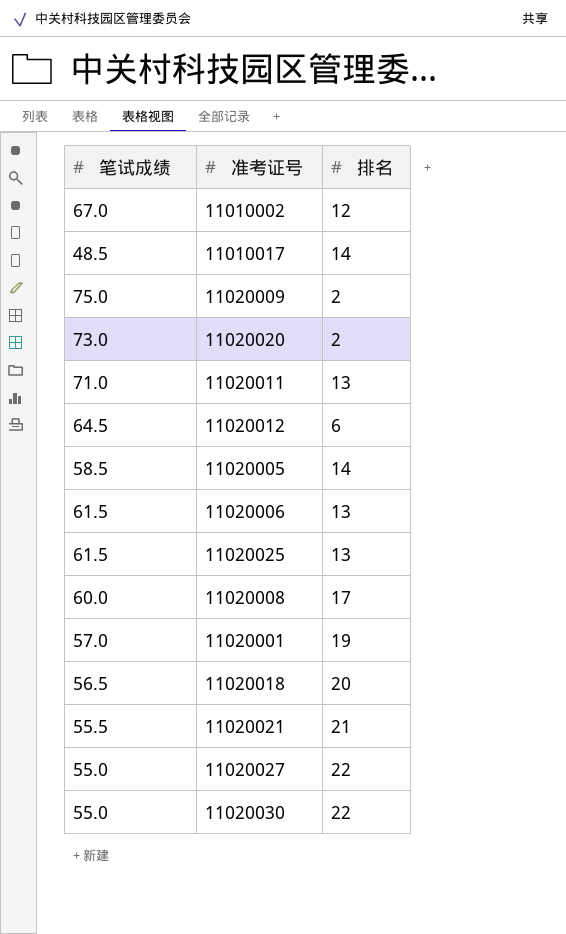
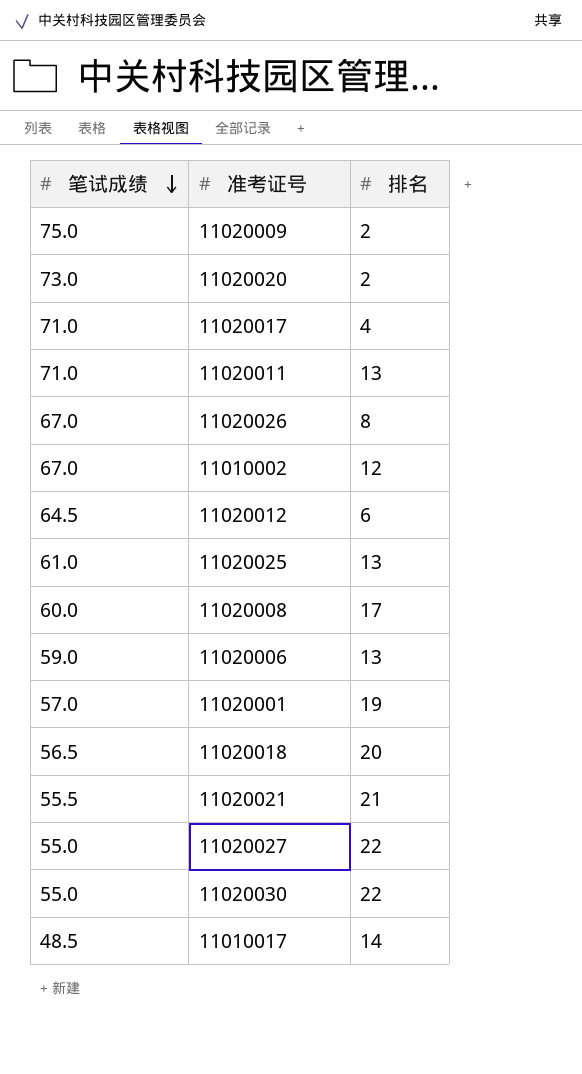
row order: none -> 笔试成绩 descending
row 11020005: 58.5 | 14 -> none
row 11020017: none -> 71.0 | 4
row 11020026: none -> 67.0 | 8
11020025 | 笔试成绩: 61.5 -> 61.0
11020006 | 笔试成绩: 61.5 -> 59.0

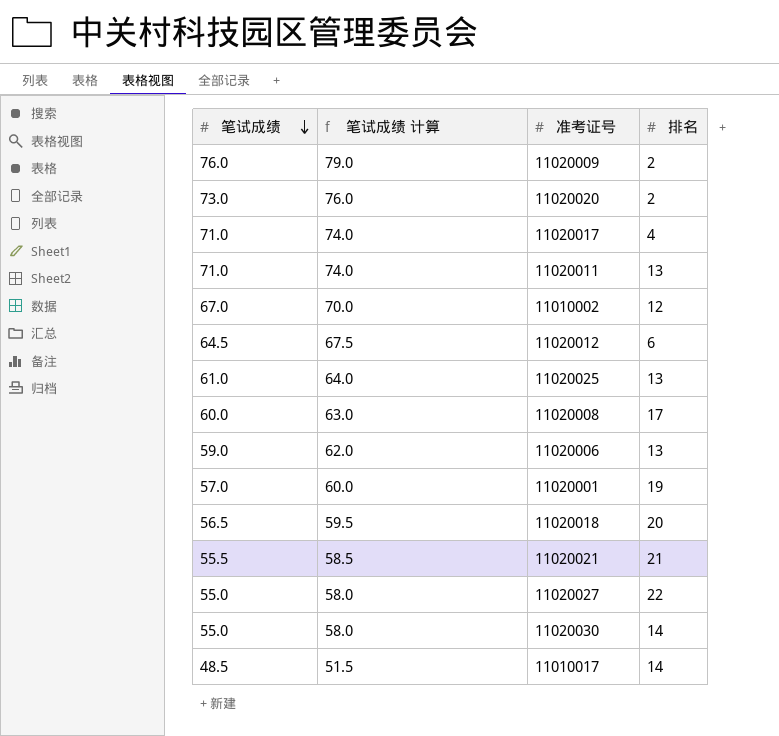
column 笔试成绩 计算 | formula: none -> [笔试成绩] + 3
row 11020026: 67.0 | 8 -> none
11020009 | 笔试成绩: 75.0 -> 76.0
11020030 | 排名: 22 -> 14

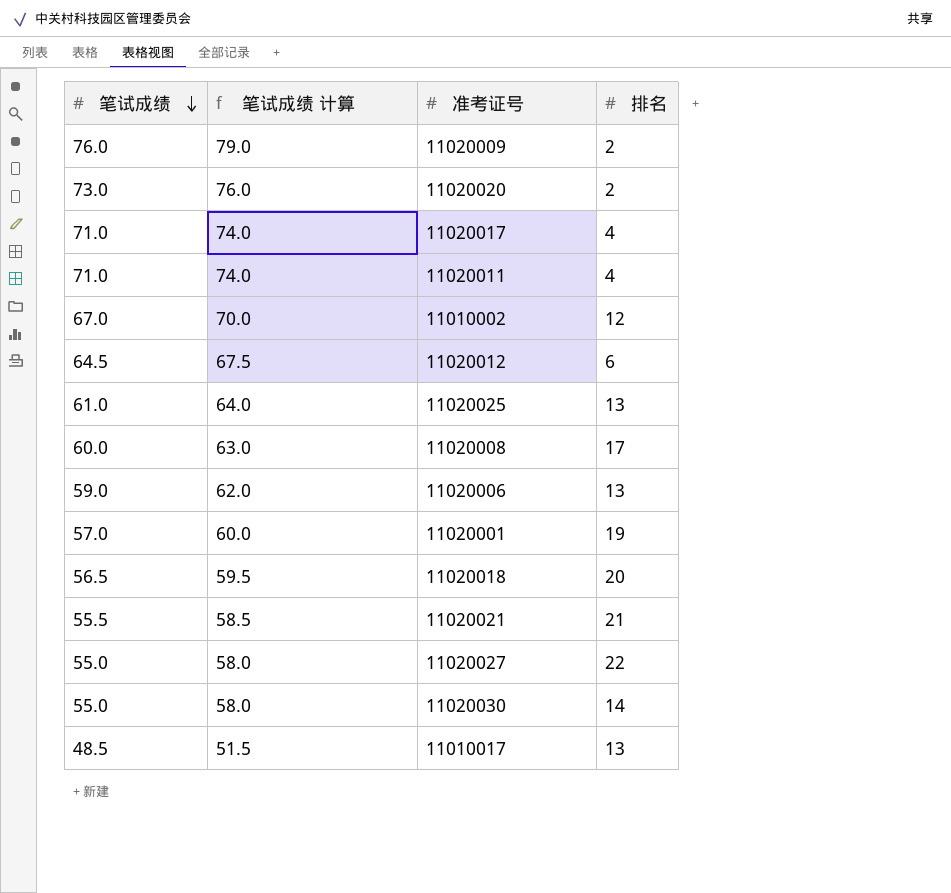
11020011 | 排名: 13 -> 4
11010017 | 排名: 14 -> 13

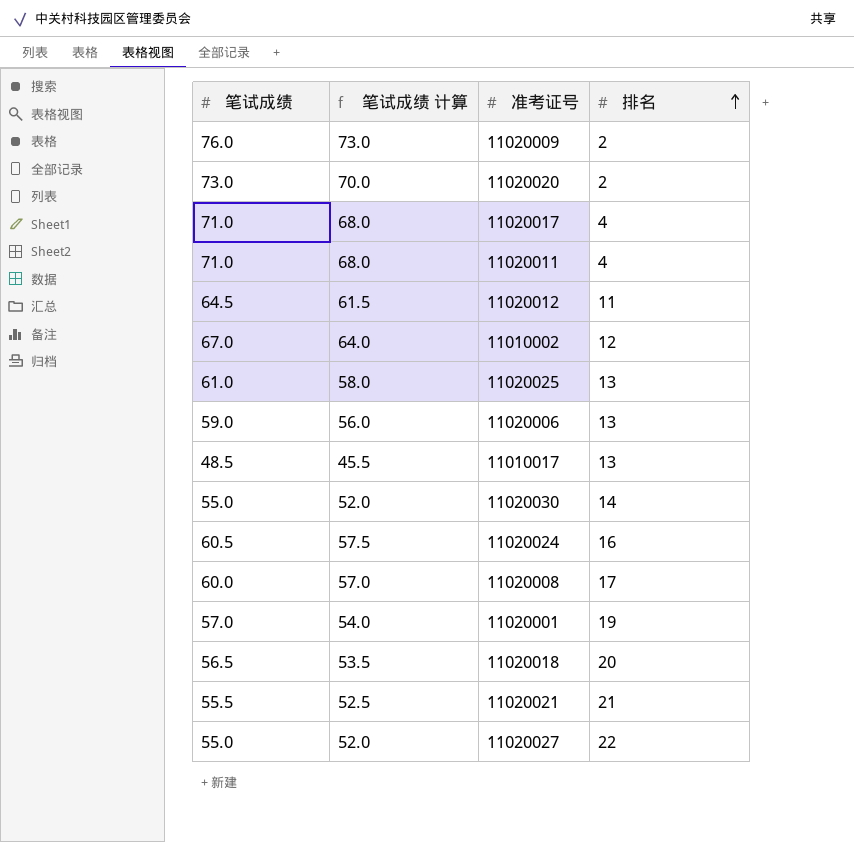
row order: 笔试成绩 descending -> 排名 ascending
column 笔试成绩 计算 | formula: [笔试成绩] + 3 -> [笔试成绩] - 3
11020012 | 排名: 6 -> 11
row 11020024: none -> 60.5 | 57.5 | 16

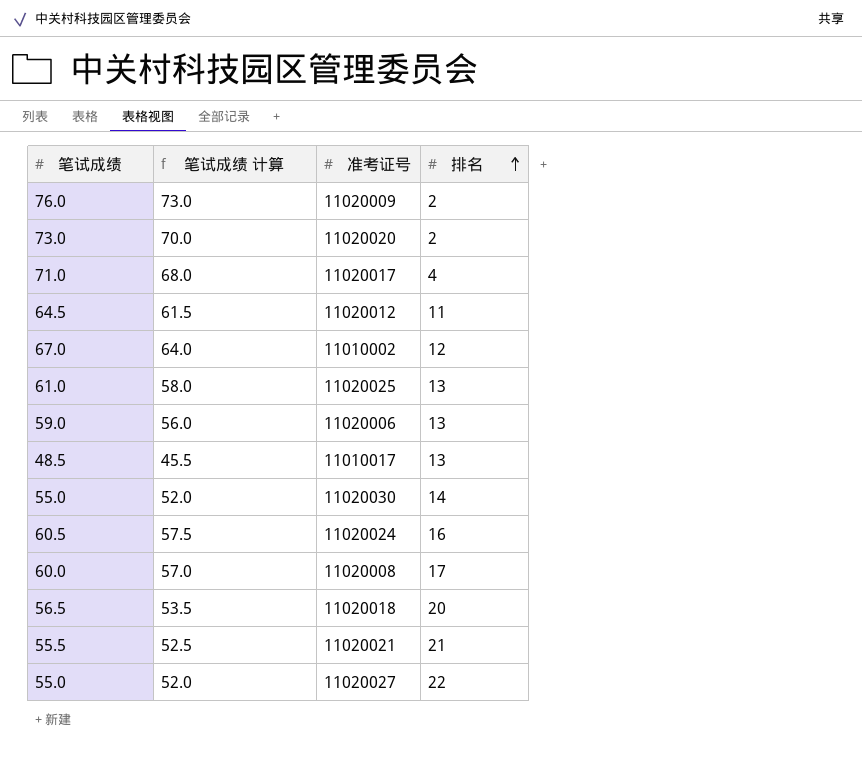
row 11020011: 71.0 | 68.0 | 4 -> none
row 11020001: 57.0 | 54.0 | 19 -> none

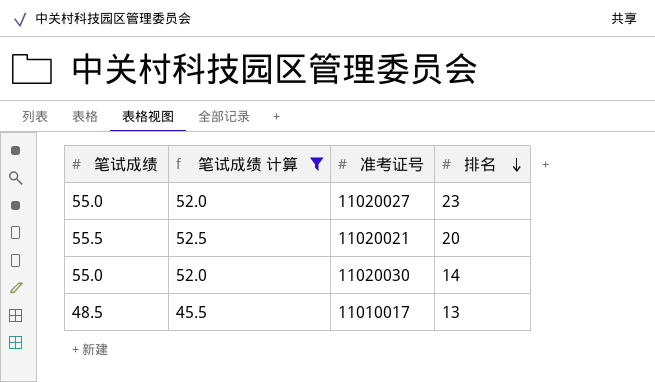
filter: none -> 笔试成绩 计算 <= 52.5
row order: 排名 ascending -> 排名 descending
11020027 | 排名: 22 -> 23
11020021 | 排名: 21 -> 20

